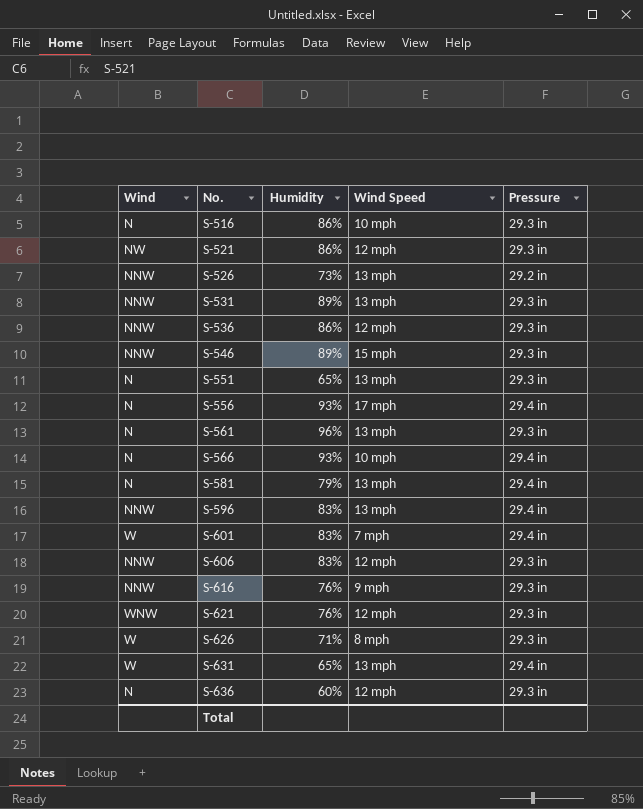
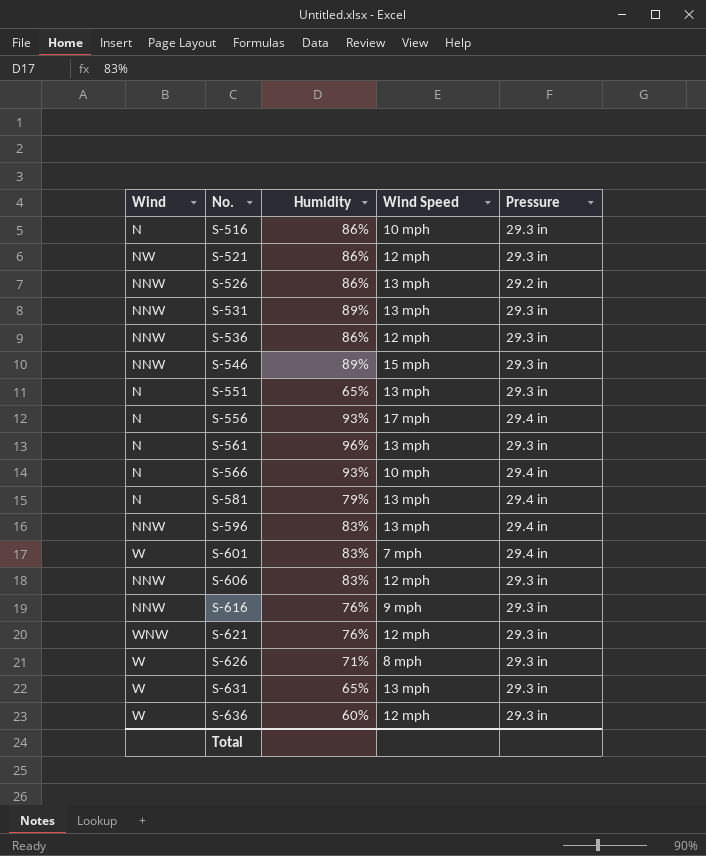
S-526 | Humidity: 73% -> 86%
S-631 | Pressure: 29.4 in -> 29.3 in
S-636 | Wind: N -> W

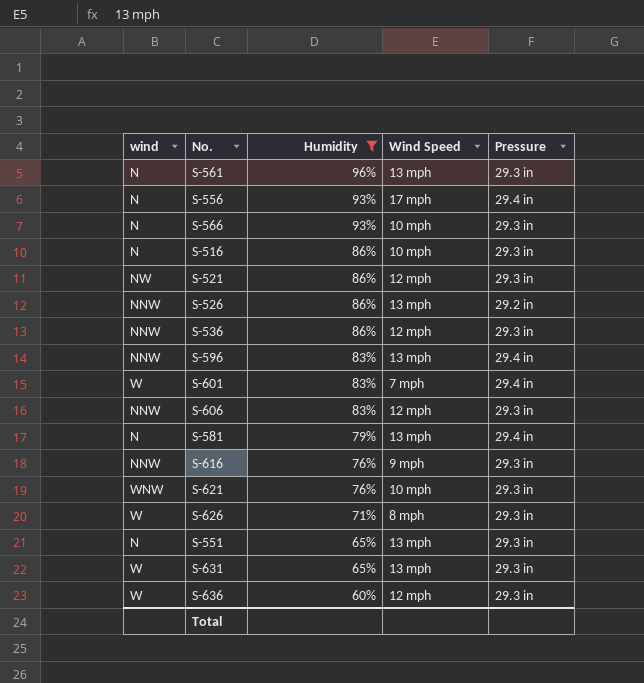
filter: none -> Humidity != 89%
row order: No. ascending -> Humidity descending
column name: Wind -> wind
S-566 | Pressure: 29.4 in -> 29.3 in
S-621 | Wind Speed: 12 mph -> 10 mph

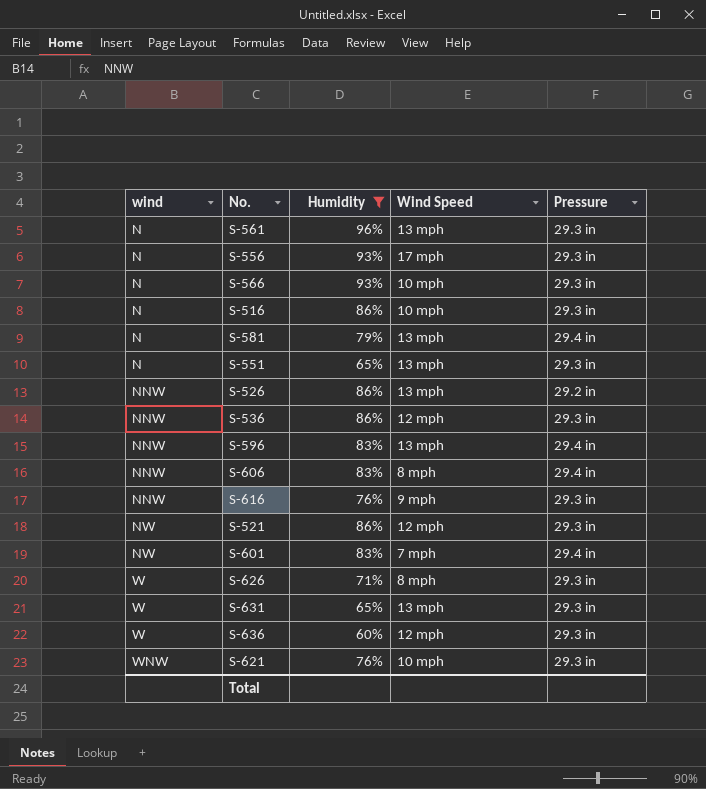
row order: Humidity descending -> wind ascending
S-556 | Pressure: 29.4 in -> 29.3 in
S-606 | Wind Speed: 12 mph -> 8 mph
S-606 | Pressure: 29.3 in -> 29.4 in
S-601 | wind: W -> NW

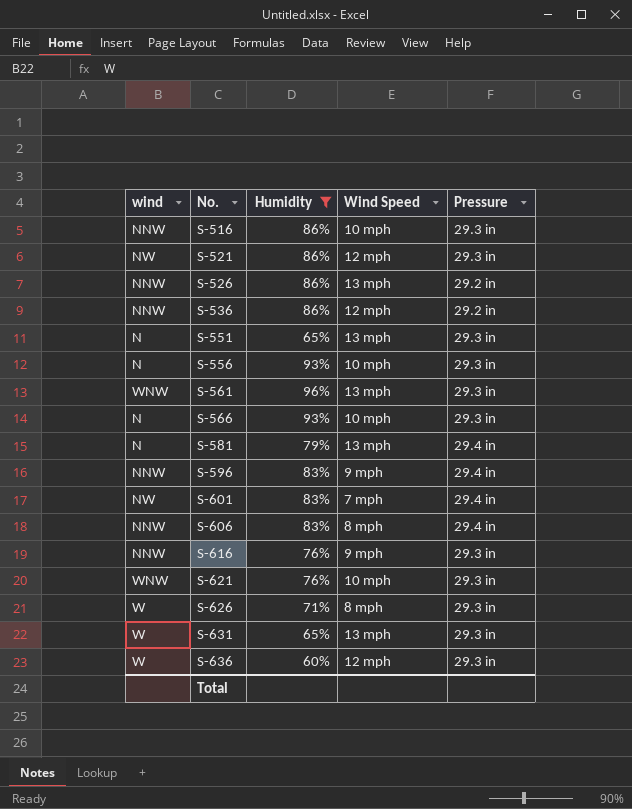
row order: wind ascending -> No. ascending
S-516 | wind: N -> NNW
S-536 | Pressure: 29.3 in -> 29.2 in
S-556 | Wind Speed: 17 mph -> 10 mph
S-561 | wind: N -> WNW
S-596 | Wind Speed: 13 mph -> 9 mph

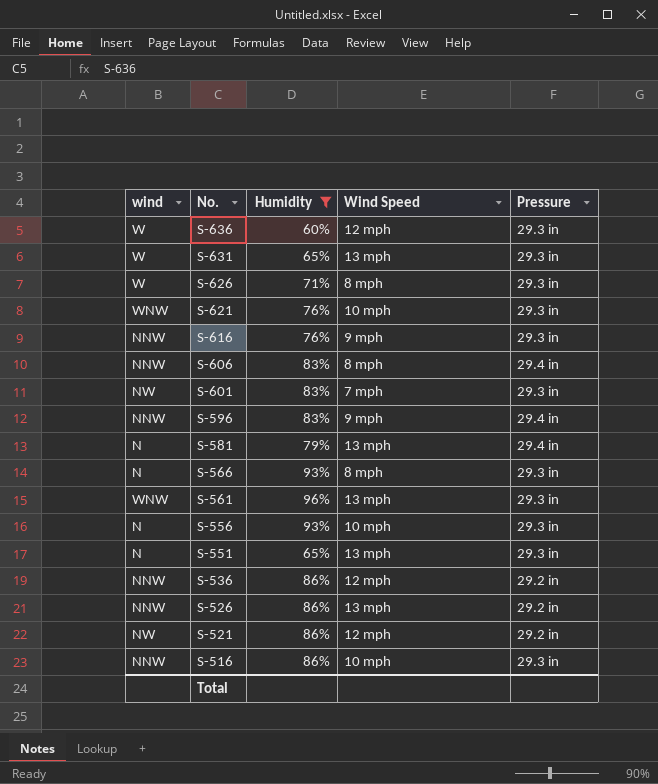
row order: No. ascending -> No. descending
S-601 | Pressure: 29.4 in -> 29.3 in
S-566 | Wind Speed: 10 mph -> 8 mph
S-521 | Pressure: 29.3 in -> 29.2 in

